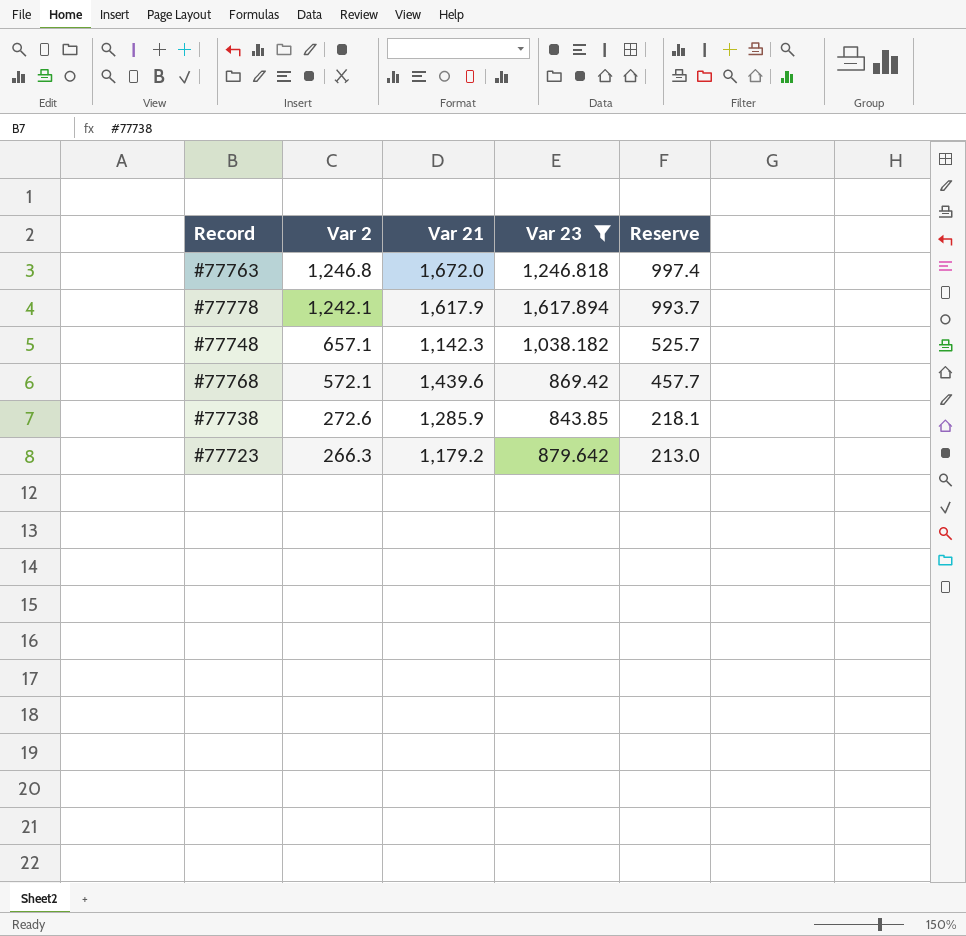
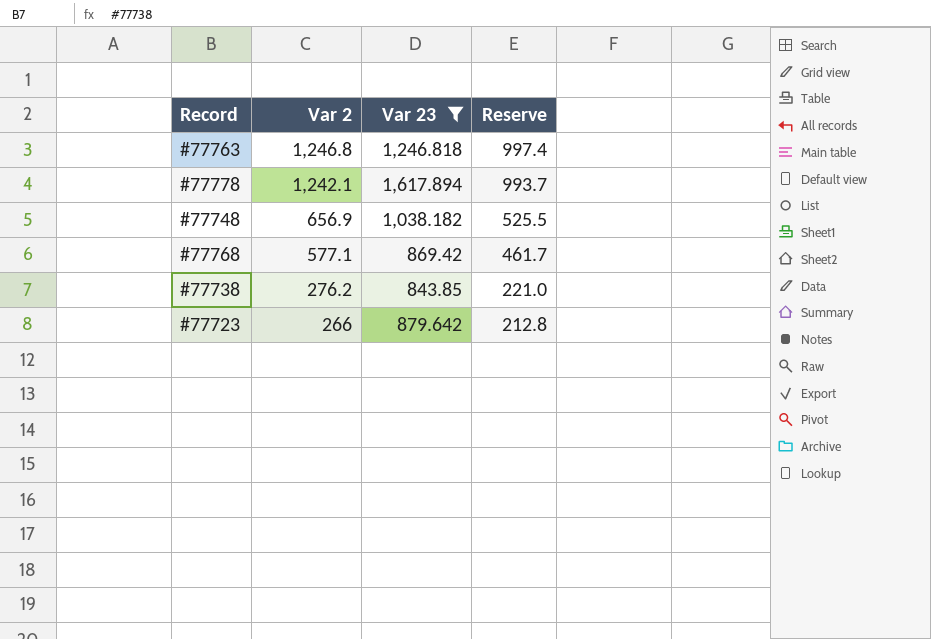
column Var 21 | position: 3 -> none
#77748 | Var 2: 657.1 -> 656.9
#77748 | Reserve: 525.7 -> 525.5
#77768 | Var 2: 572.1 -> 577.1
#77768 | Reserve: 457.7 -> 461.7
#77738 | Var 2: 272.6 -> 276.2
#77738 | Reserve: 218.1 -> 221.0
#77723 | Var 2: 266.3 -> 266
#77723 | Reserve: 213.0 -> 212.8

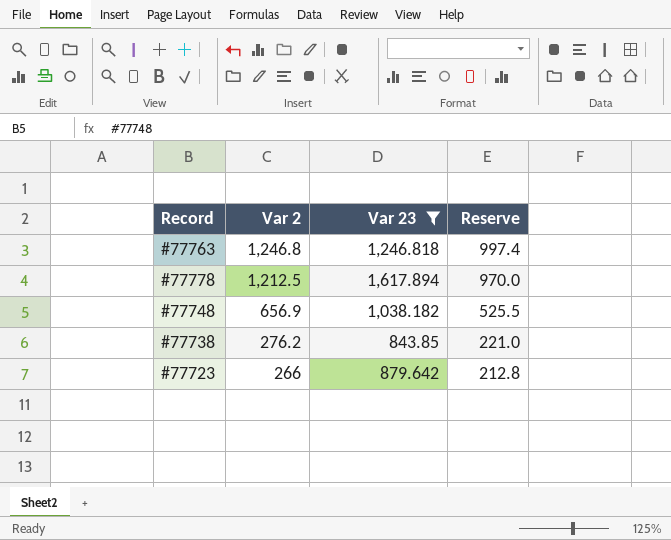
row #77768: 577.1 | 869.42 | 461.7 -> none
#77778 | Var 2: 1,242.1 -> 1,212.5
#77778 | Reserve: 993.7 -> 970.0

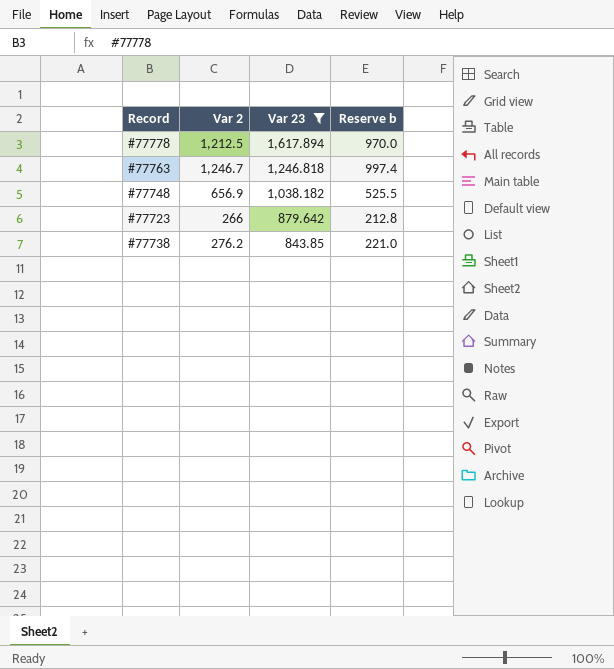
row order: Var 2 descending -> Var 23 descending
column name: Reserve -> Reserve b
#77763 | Var 2: 1,246.8 -> 1,246.7

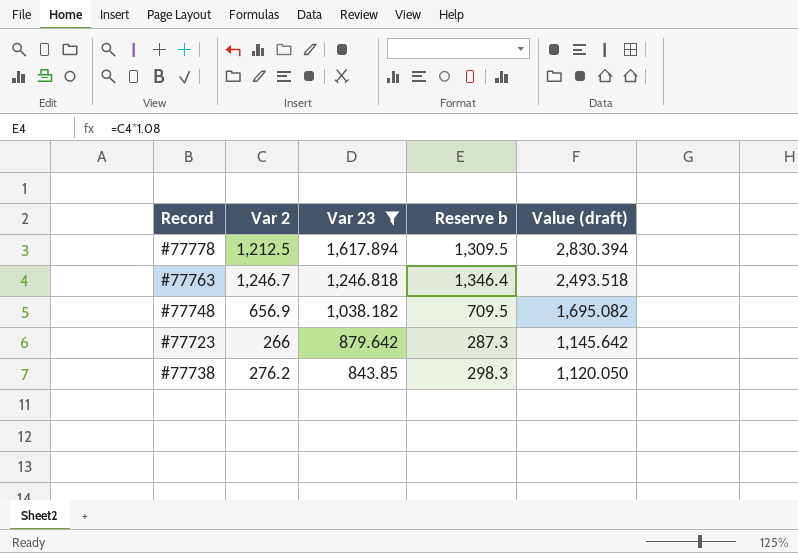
column Reserve b | formula: [Var 2] * 0.8 -> [Var 2] * 1.08
column Value (draft) | formula: none -> [Var 2] + [Var 23]

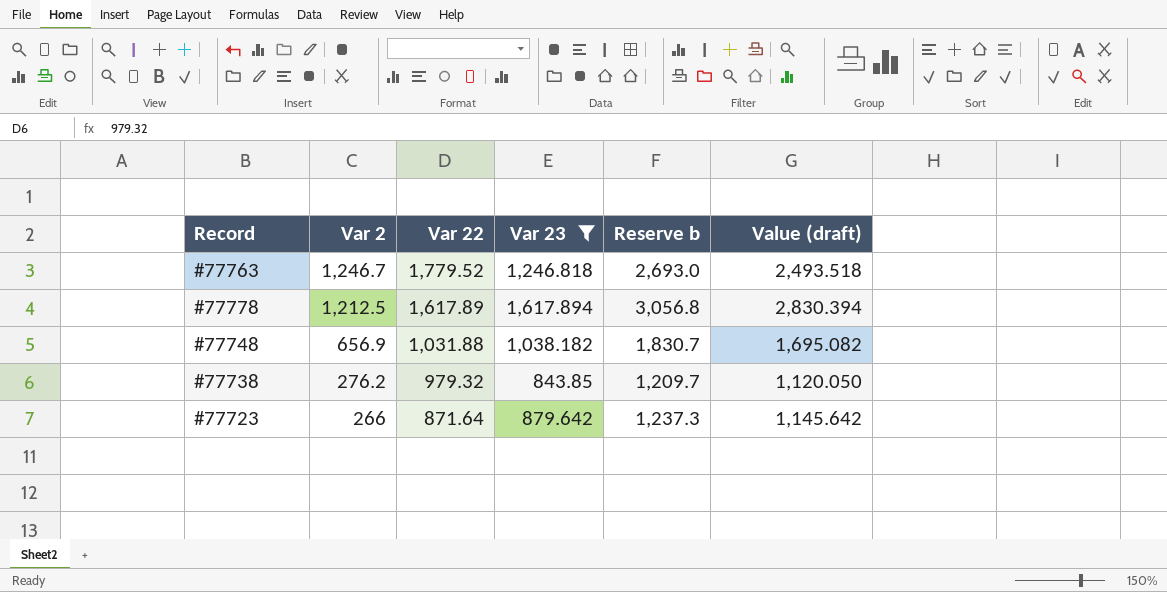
row order: Var 23 descending -> Var 2 descending
column Var 22 | position: none -> 3
column Reserve b | formula: [Var 2] * 1.08 -> [Value (draft)] * 1.08

